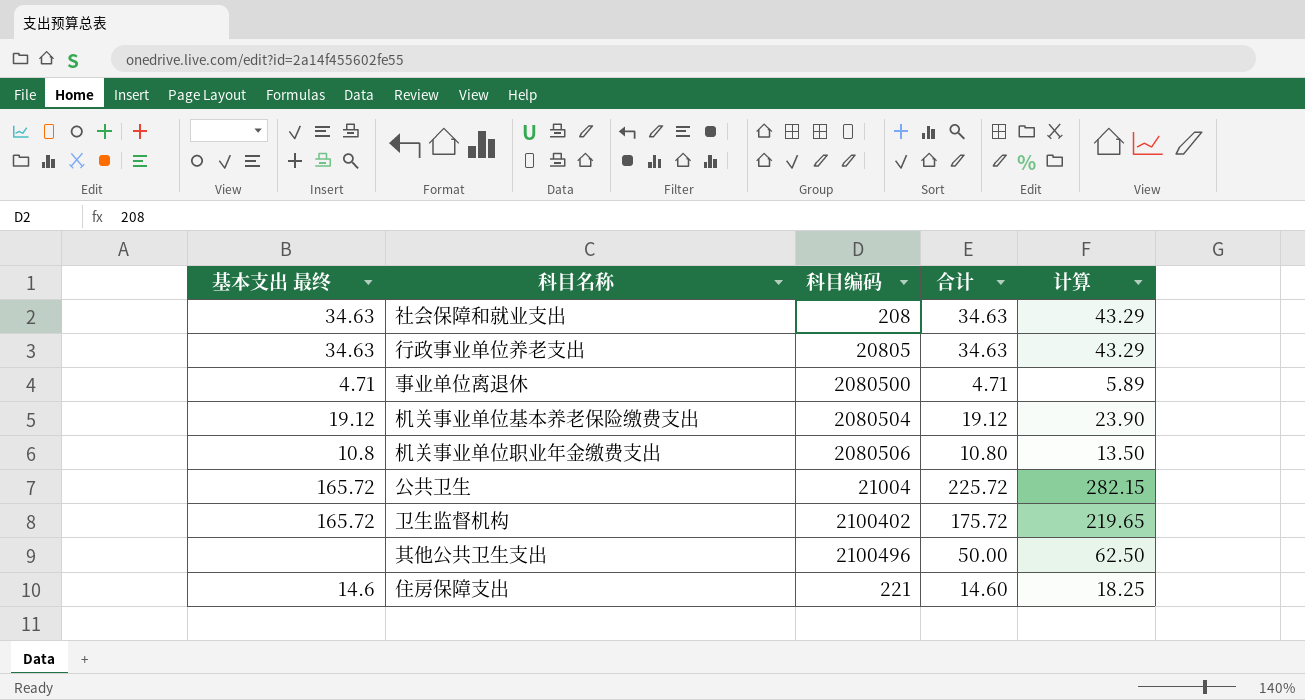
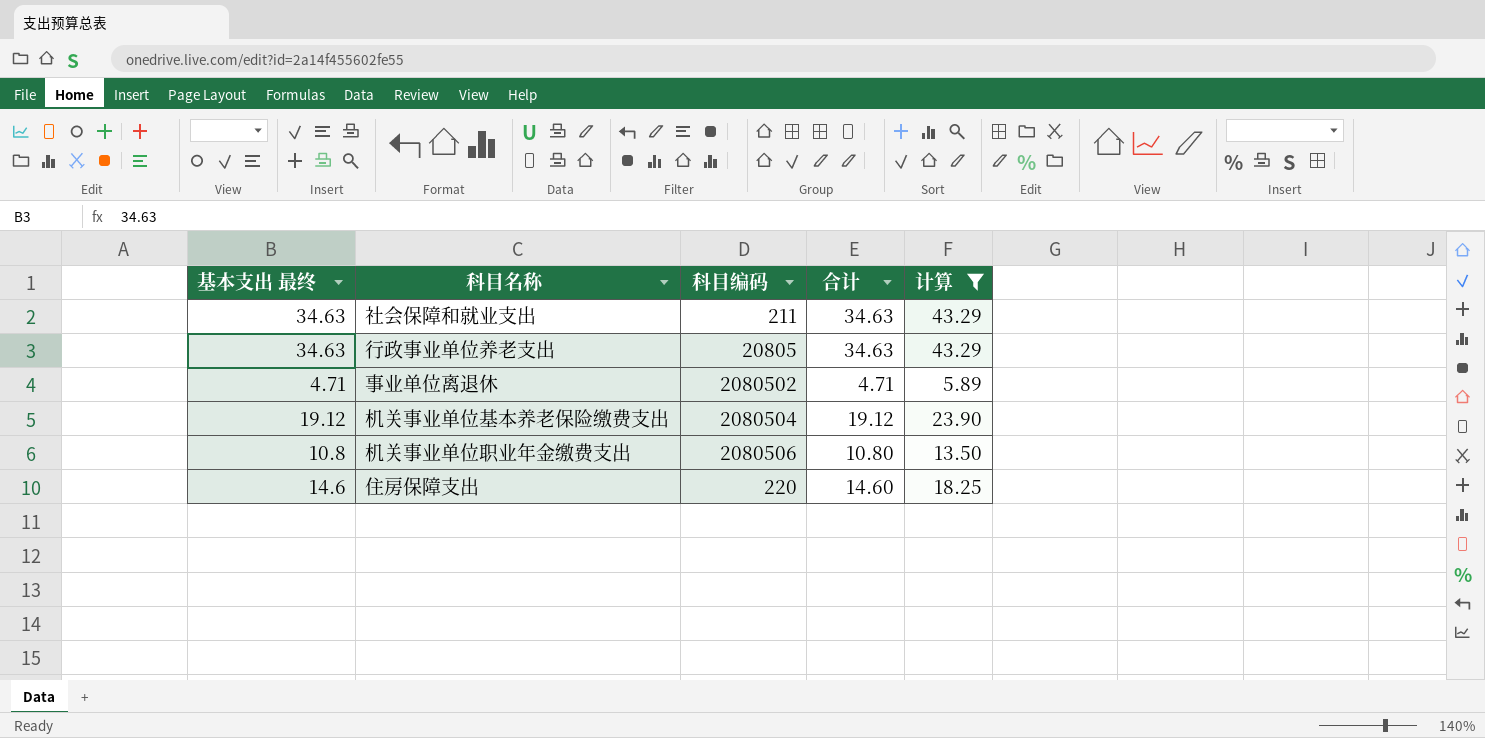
filter: none -> 计算 <= 43.29
社会保障和就业支出 | 科目编码: 208 -> 211
事业单位离退休 | 科目编码: 2080500 -> 2080502
住房保障支出 | 科目编码: 221 -> 220

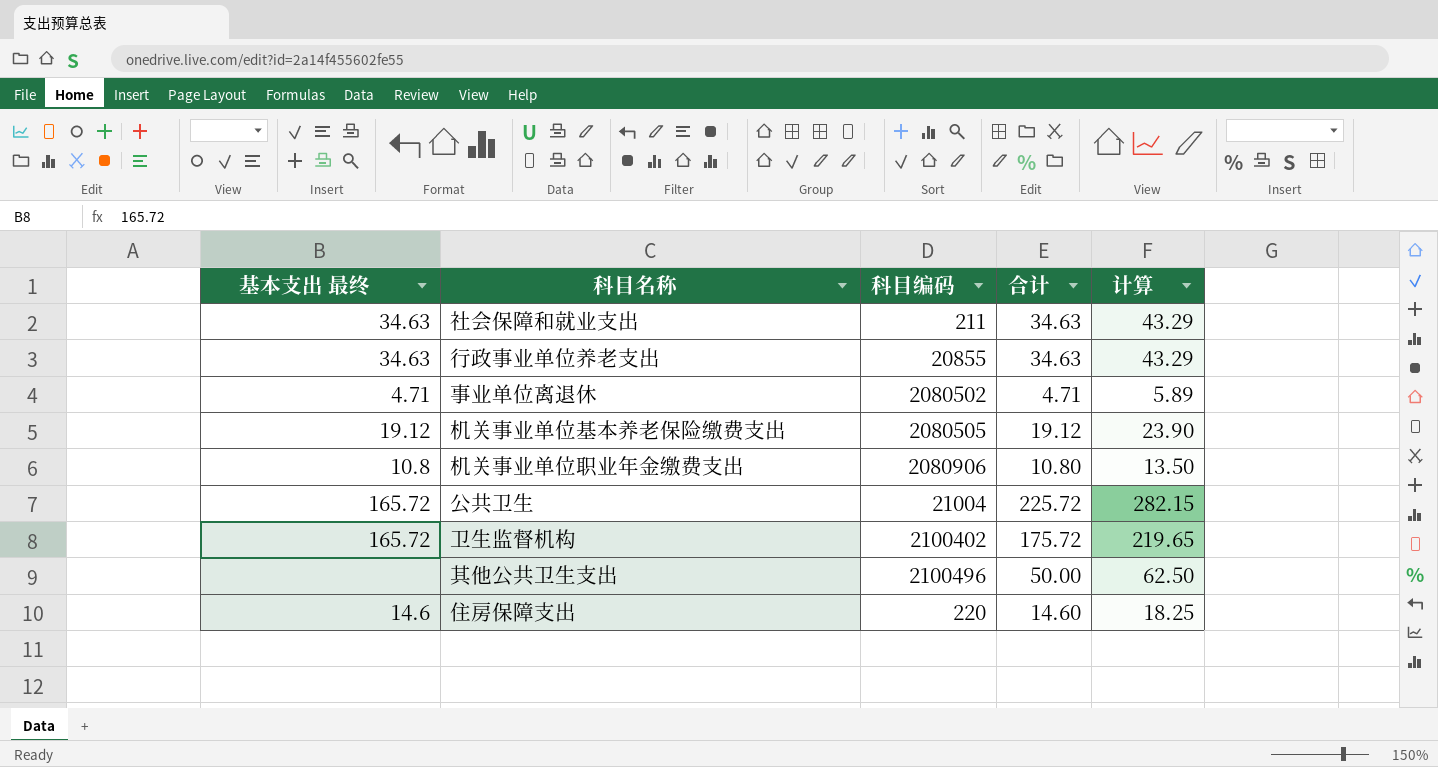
filter: 计算 <= 43.29 -> none
行政事业单位养老支出 | 科目编码: 20805 -> 20855
机关事业单位基本养老保险缴费支出 | 科目编码: 2080504 -> 2080505
机关事业单位职业年金缴费支出 | 科目编码: 2080506 -> 2080906

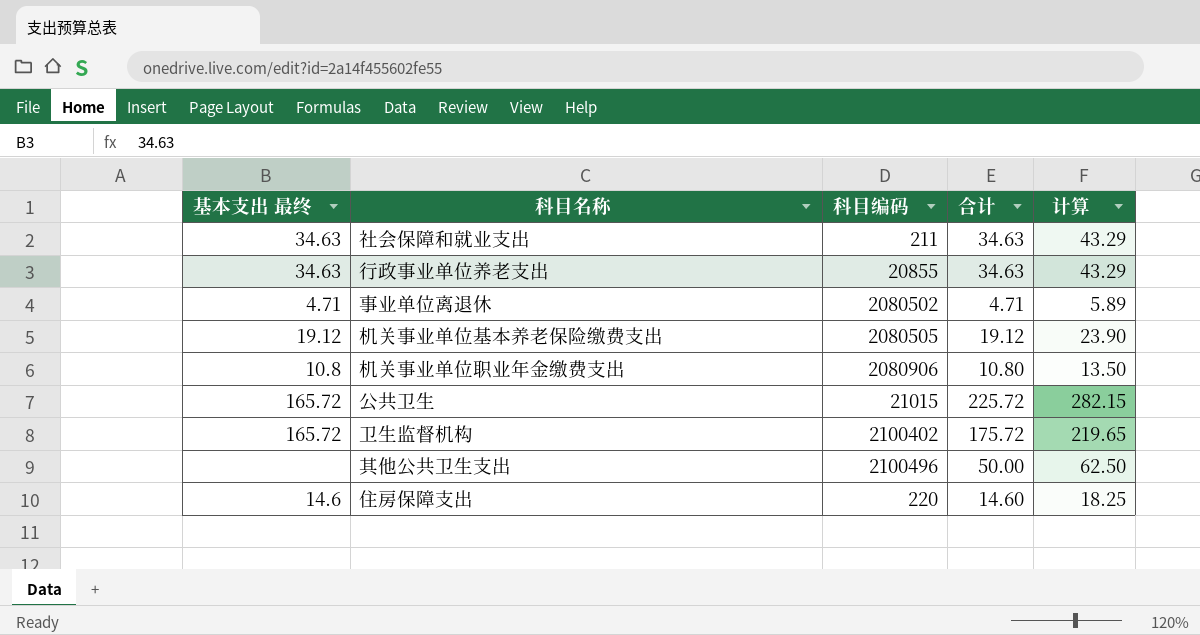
公共卫生 | 科目编码: 21004 -> 21015

